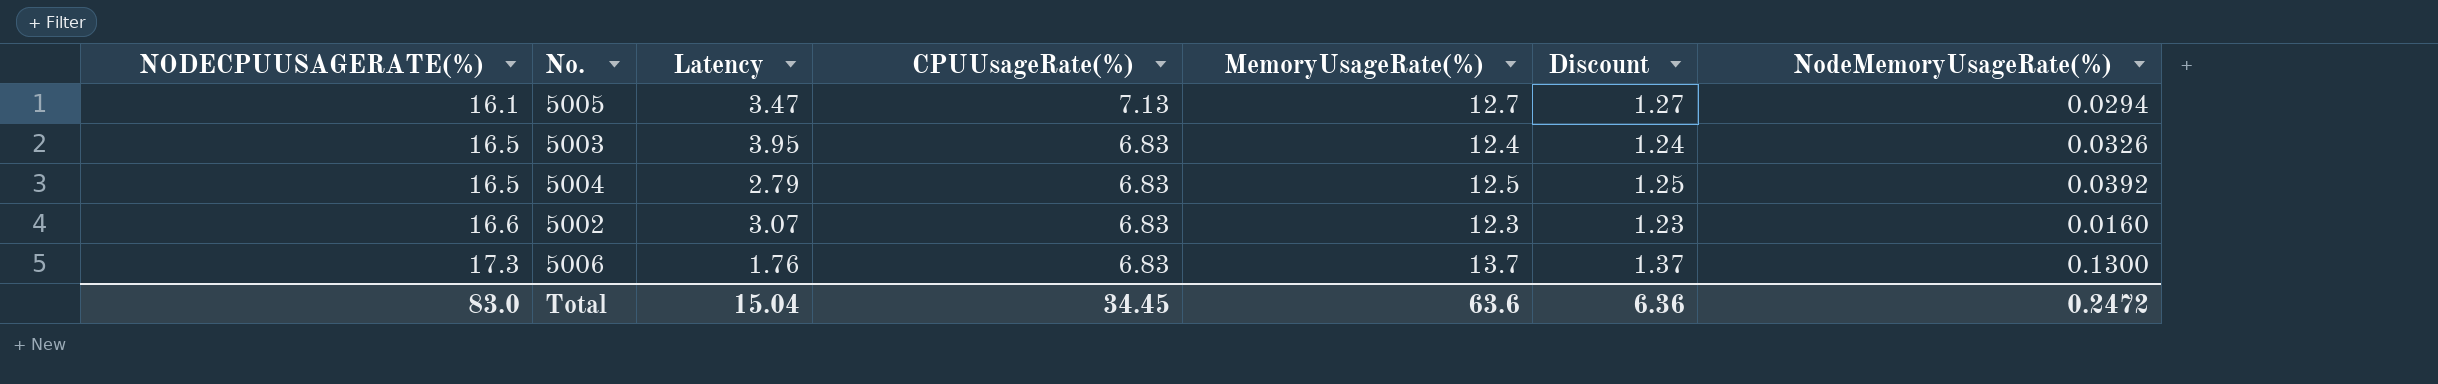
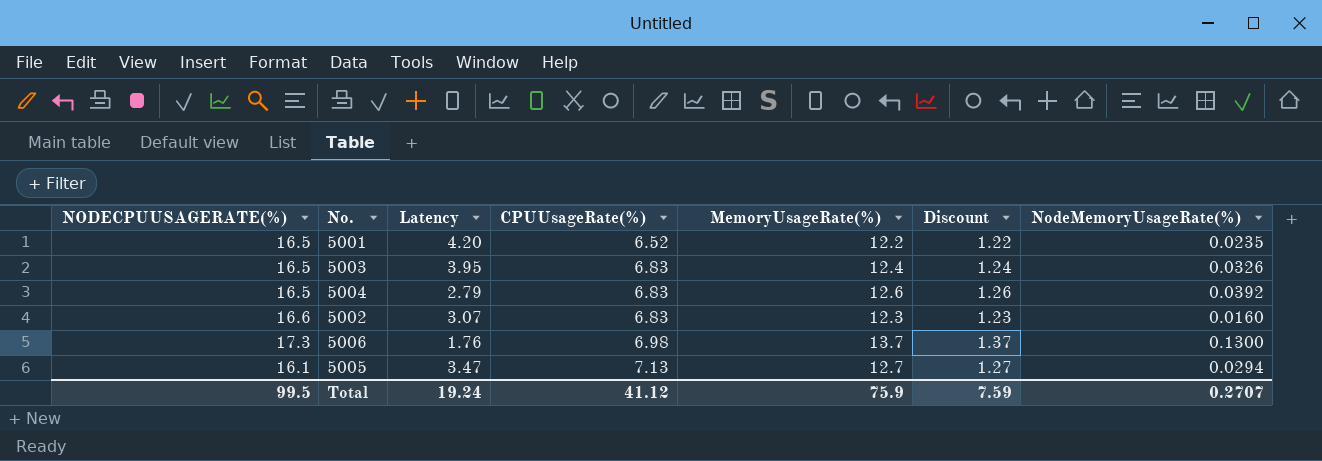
row order: NODECPUUSAGERATE(%) ascending -> CPUUsageRate(%) ascending
row 5001: none -> 16.5 | 4.20 | 6.52 | 12.2 | 1.22 | 0.0235
5004 | MemoryUsageRate(%): 12.5 -> 12.6
5004 | Discount: 1.25 -> 1.26
5006 | CPUUsageRate(%): 6.83 -> 6.98
Total | NODECPUUSAGERATE(%): 83.0 -> 99.5
Total | Latency: 15.04 -> 19.24
Total | CPUUsageRate(%): 34.45 -> 41.12
Total | MemoryUsageRate(%): 63.6 -> 75.9
Total | Discount: 6.36 -> 7.59
Total | NodeMemoryUsageRate(%): 0.2472 -> 0.2707

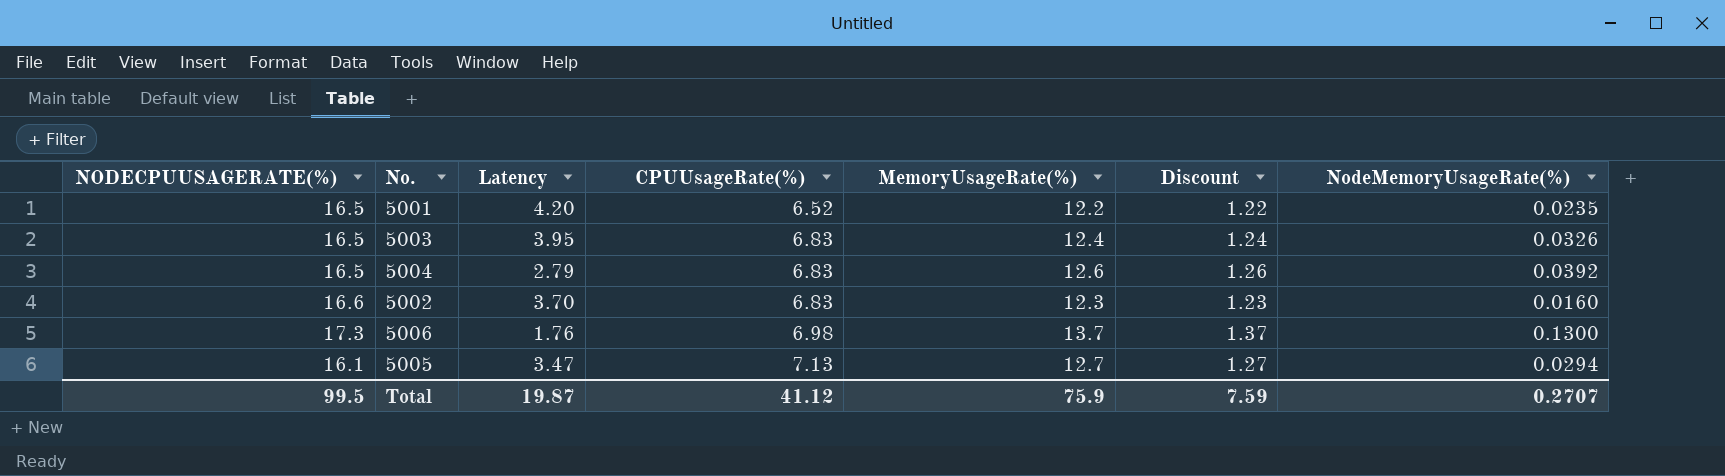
5002 | Latency: 3.07 -> 3.70
Total | Latency: 19.24 -> 19.87

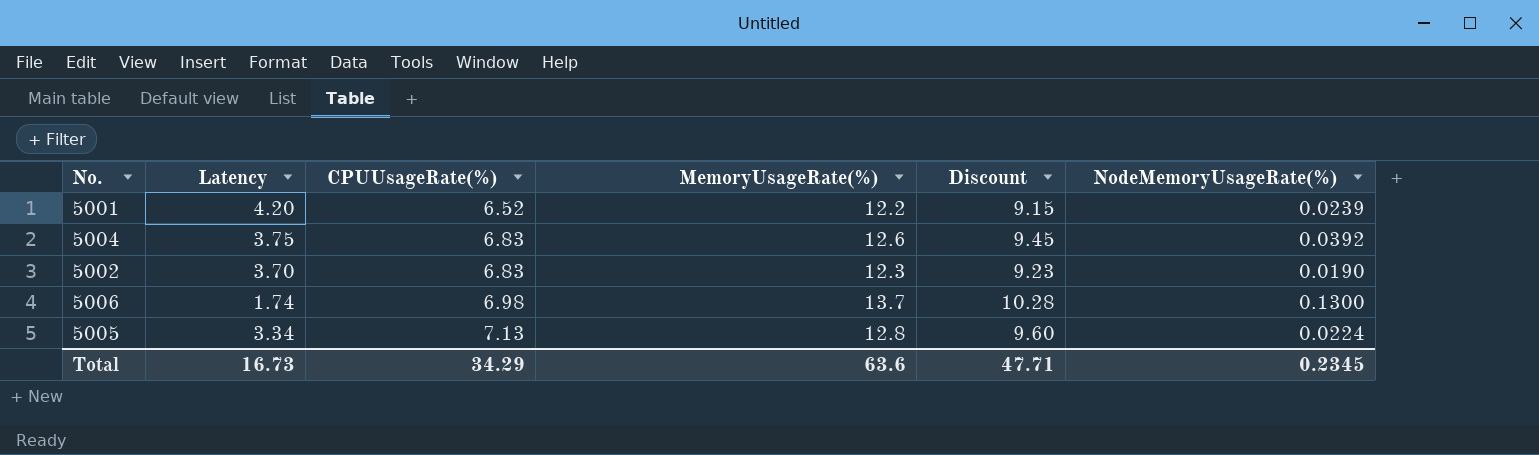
column NODECPUUSAGERATE(%) | position: 1 -> none
column Discount | formula: [MemoryUsageRate(%)] * 0.1 -> [MemoryUsageRate(%)] * 0.75
row 5003: 16.5 | 3.95 | 6.83 | 12.4 | 1.24 | 0.0326 -> none
5001 | NodeMemoryUsageRate(%): 0.0235 -> 0.0239
5004 | Latency: 2.79 -> 3.75
5002 | NodeMemoryUsageRate(%): 0.0160 -> 0.0190
5006 | Latency: 1.76 -> 1.74
5005 | Latency: 3.47 -> 3.34
5005 | MemoryUsageRate(%): 12.7 -> 12.8
5005 | NodeMemoryUsageRate(%): 0.0294 -> 0.0224
Total | Latency: 19.87 -> 16.73
Total | CPUUsageRate(%): 41.12 -> 34.29
Total | MemoryUsageRate(%): 75.9 -> 63.6
Total | Discount: 7.59 -> 47.71
Total | NodeMemoryUsageRate(%): 0.2707 -> 0.2345

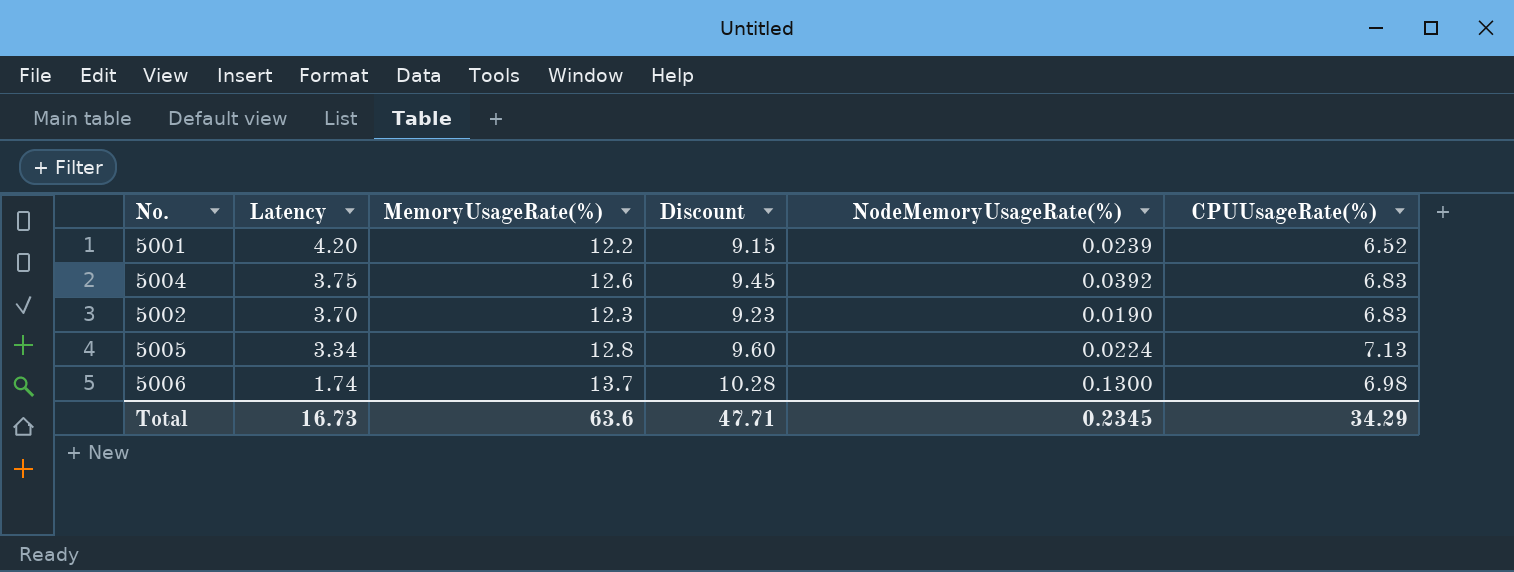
row order: CPUUsageRate(%) ascending -> Latency descending
column CPUUsageRate(%) | position: 3 -> 6

